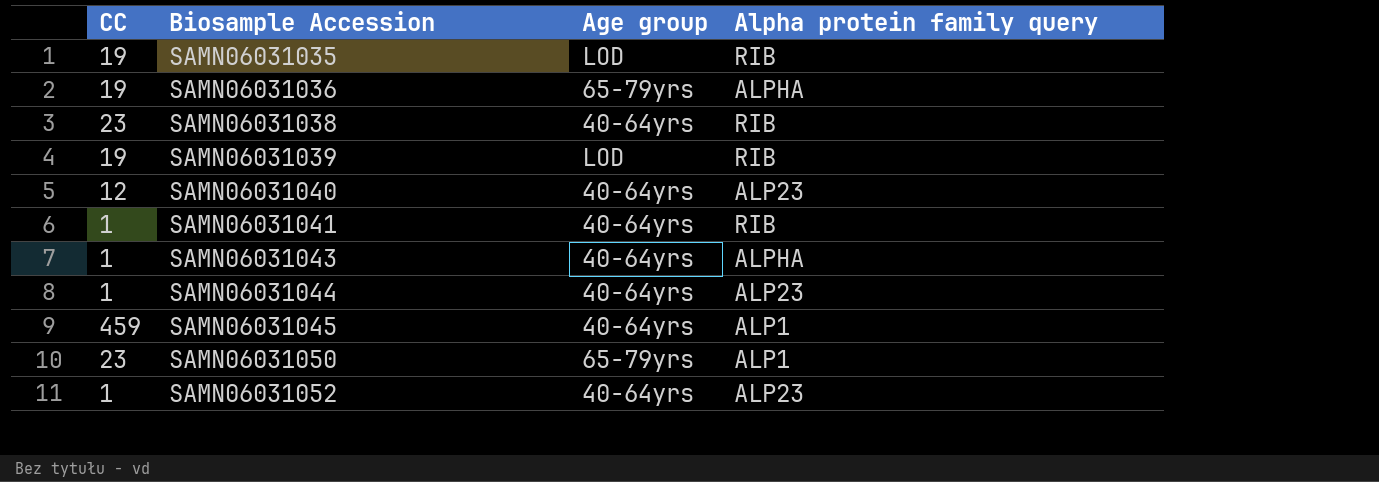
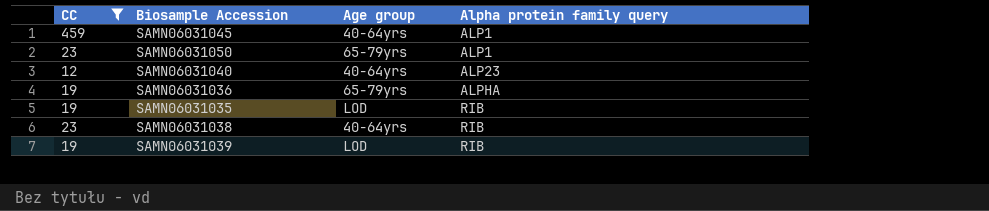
filter: none -> CC != 1
row order: Biosample Accession ascending -> Alpha protein family query ascending

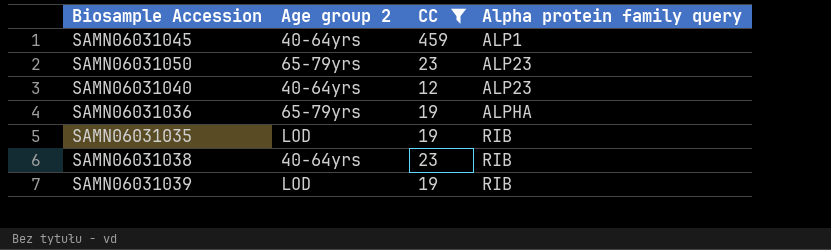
column name: Age group -> Age group 2
column CC | position: 1 -> 3
SAMN06031050 | Alpha protein family query: ALP1 -> ALP23

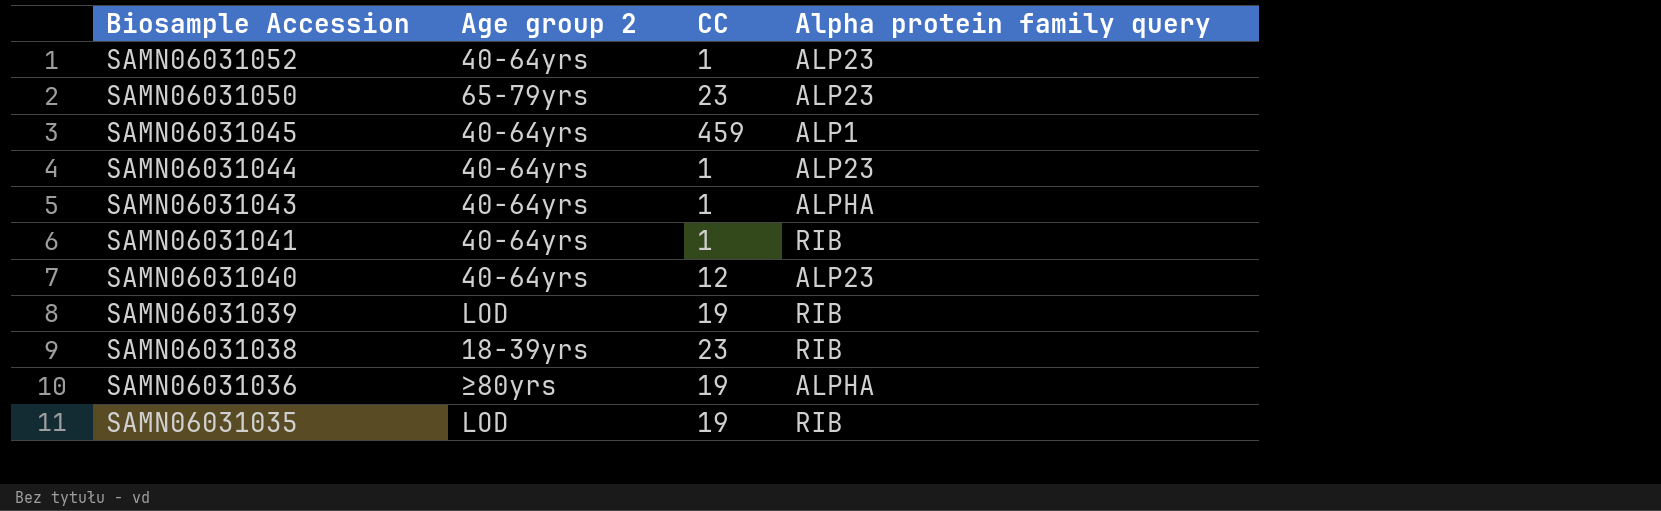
filter: CC != 1 -> none
row order: Alpha protein family query ascending -> Biosample Accession descending
SAMN06031038 | Age group 2: 40-64yrs -> 18-39yrs
SAMN06031036 | Age group 2: 65-79yrs -> ≥80yrs

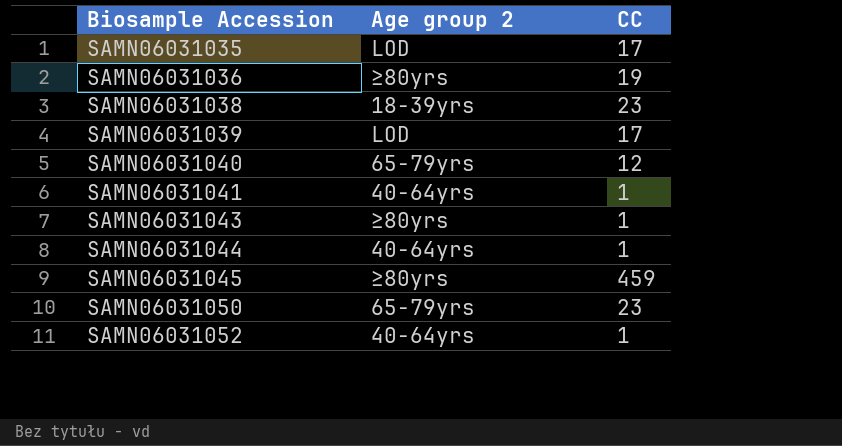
row order: Biosample Accession descending -> Biosample Accession ascending
column Alpha protein family query | position: 4 -> none
SAMN06031035 | CC: 19 -> 17
SAMN06031039 | CC: 19 -> 17
SAMN06031040 | Age group 2: 40-64yrs -> 65-79yrs
SAMN06031043 | Age group 2: 40-64yrs -> ≥80yrs
SAMN06031045 | Age group 2: 40-64yrs -> ≥80yrs

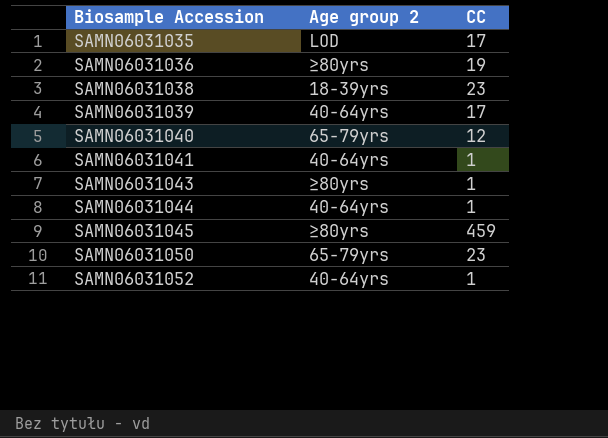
SAMN06031039 | Age group 2: LOD -> 40-64yrs

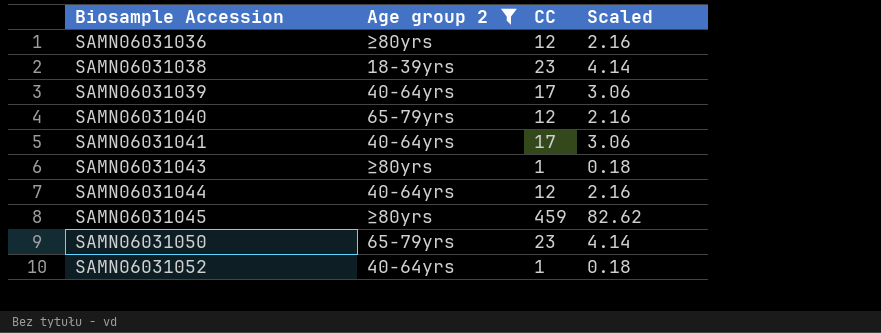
filter: none -> Age group 2 != LOD
column Scaled | formula: none -> [CC] * 0.18
SAMN06031036 | CC: 19 -> 12
SAMN06031041 | CC: 1 -> 17
SAMN06031044 | CC: 1 -> 12

